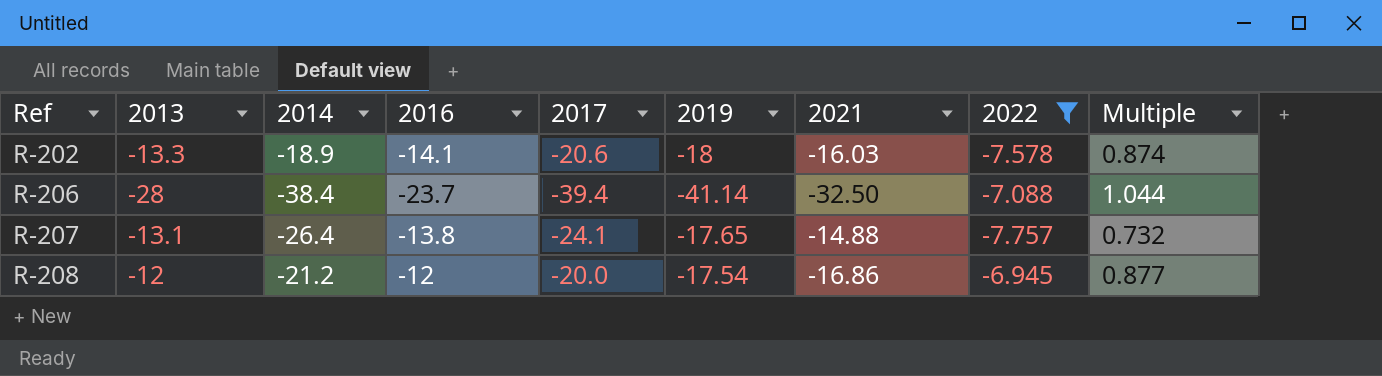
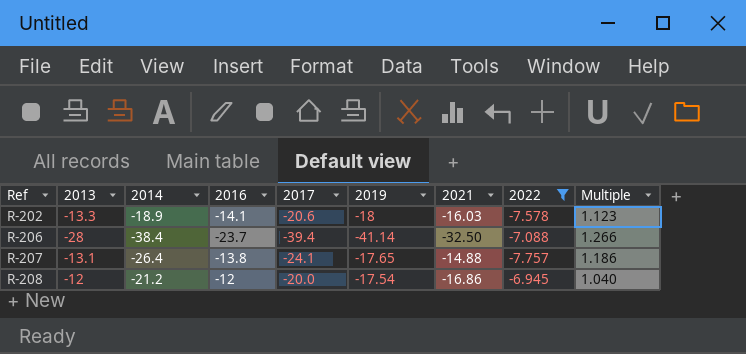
column Multiple | formula: [2019] / [2017] -> [2019] / [2021]

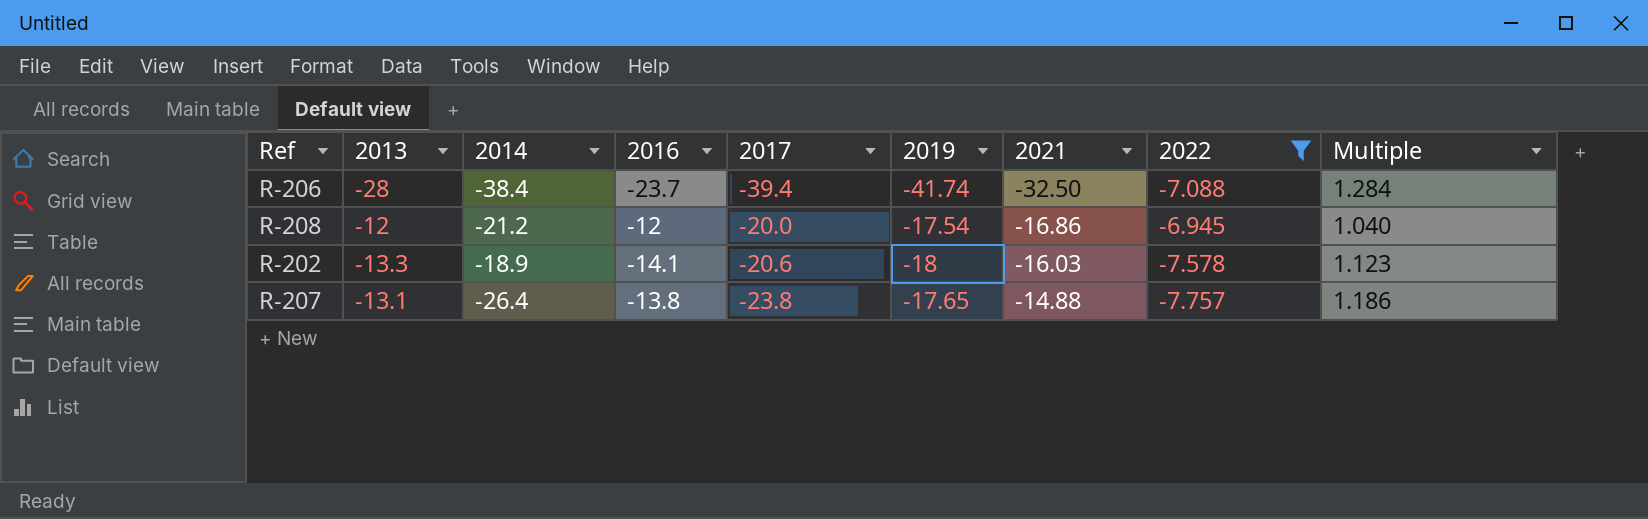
row order: Ref ascending -> 2021 ascending
R-206 | 2019: -41.14 -> -41.74
R-206 | Multiple: 1.266 -> 1.284
R-207 | 2017: -24.1 -> -23.8

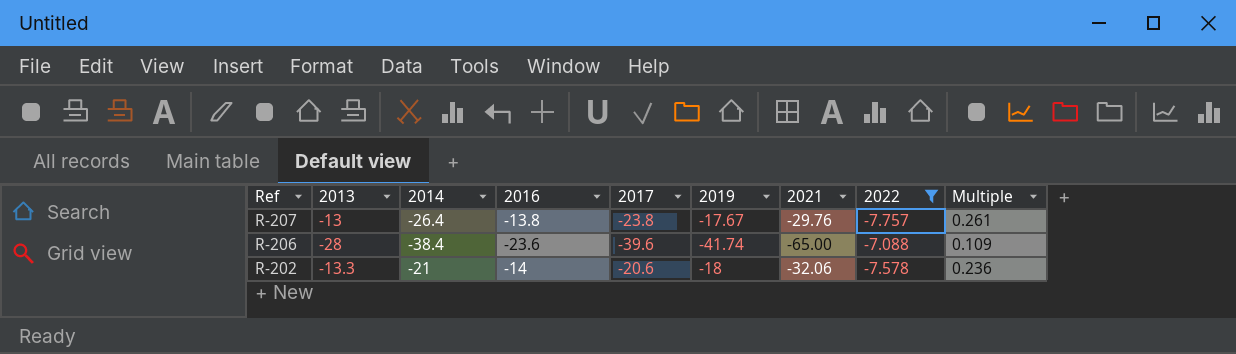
row order: 2021 ascending -> Ref descending
column Multiple | formula: [2019] / [2021] -> [2022] / [2021]
row R-208: -12 | -21.2 | -12 | -20.0 | -17.54 | -16.86 | -6.945 | 1.040 -> none
R-207 | 2013: -13.1 -> -13
R-207 | 2019: -17.65 -> -17.67
R-207 | 2021: -14.88 -> -29.76
R-206 | 2016: -23.7 -> -23.6
R-206 | 2017: -39.4 -> -39.6
R-206 | 2021: -32.50 -> -65.00
R-202 | 2014: -18.9 -> -21
R-202 | 2016: -14.1 -> -14
R-202 | 2021: -16.03 -> -32.06

